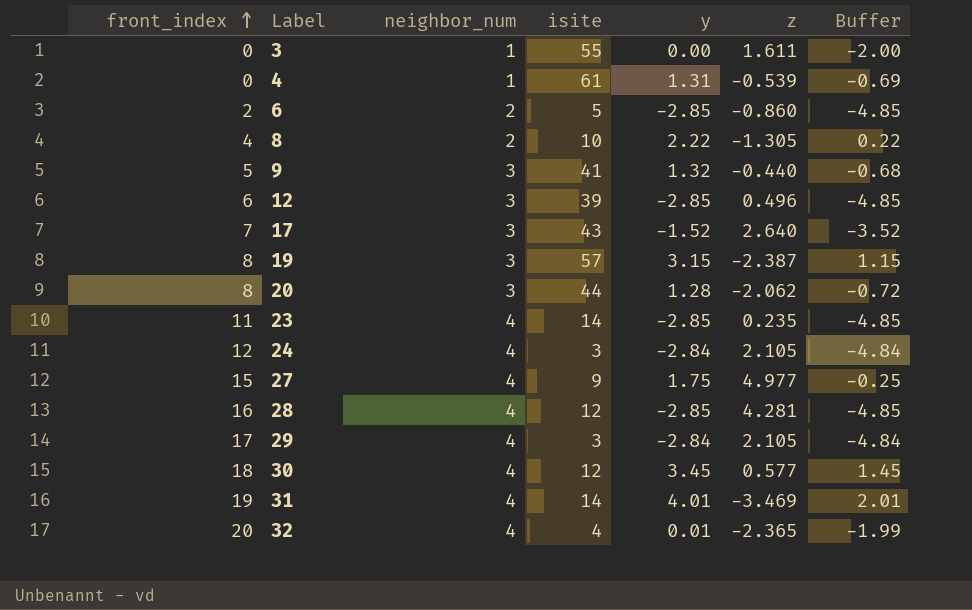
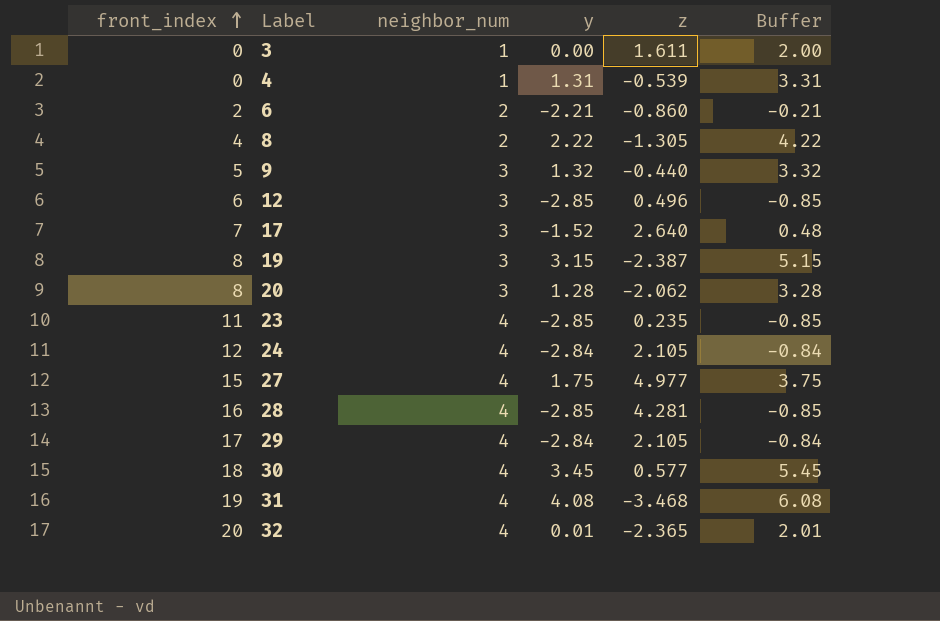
column isite | position: 4 -> none
column Buffer | formula: [y] - 2 -> [y] + 2
6 | y: -2.85 -> -2.21
31 | y: 4.01 -> 4.08
31 | z: -3.469 -> -3.468

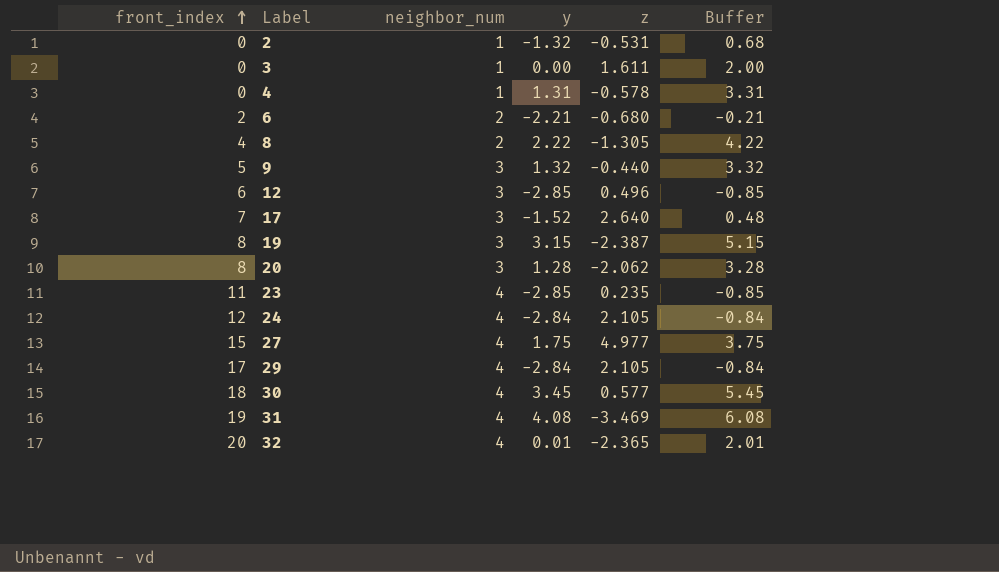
row 28: 16 | 4 | -2.85 | 4.281 | -0.85 -> none
row 2: none -> 0 | 1 | -1.32 | -0.531 | 0.68
4 | z: -0.539 -> -0.578
6 | z: -0.860 -> -0.680
31 | z: -3.468 -> -3.469

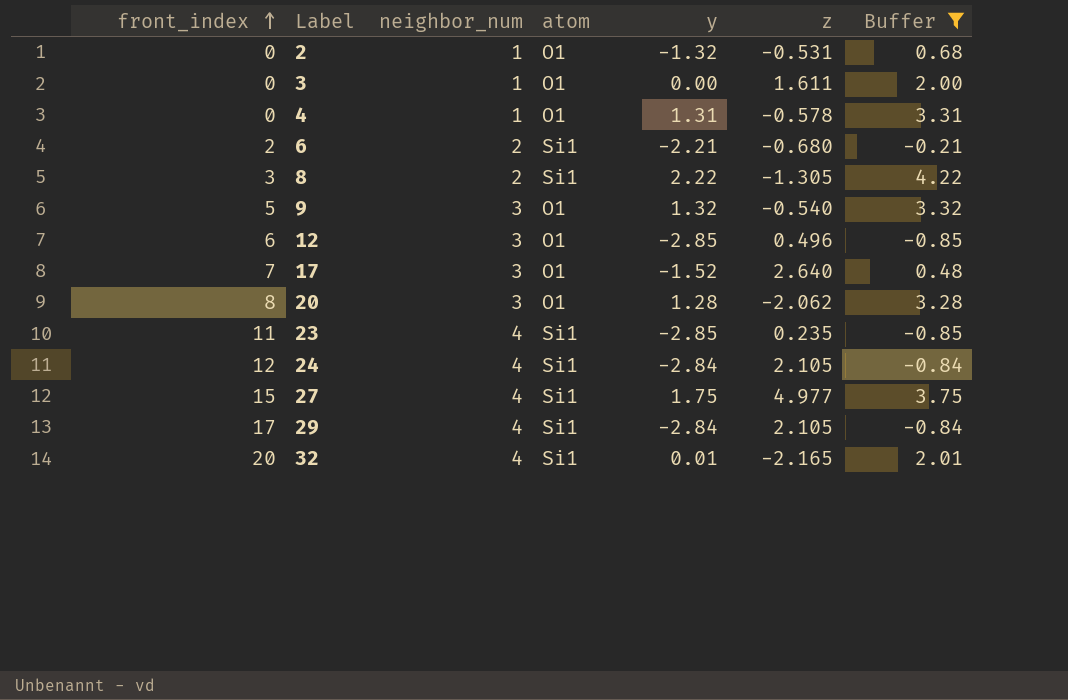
filter: none -> Buffer <= 4.22
column atom | position: none -> 4
8 | front_index: 4 -> 3
9 | z: -0.440 -> -0.540
32 | z: -2.365 -> -2.165

